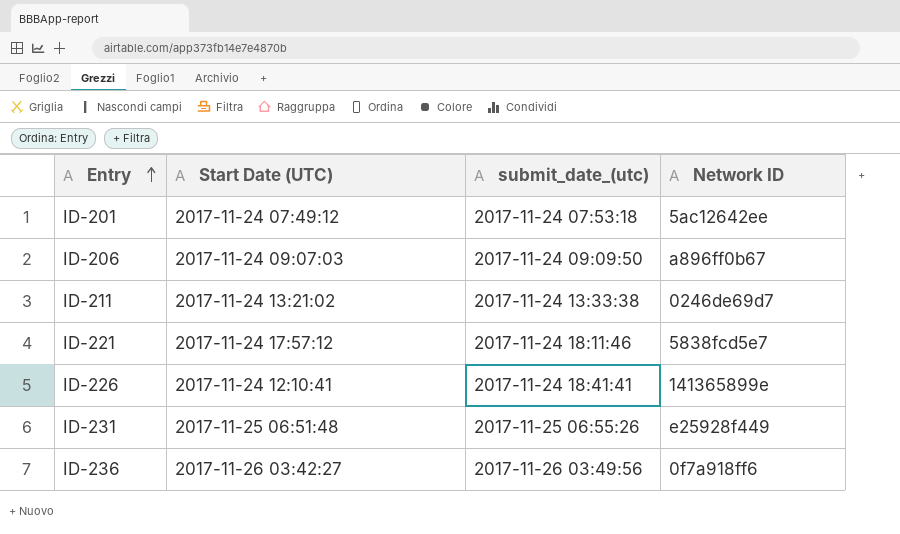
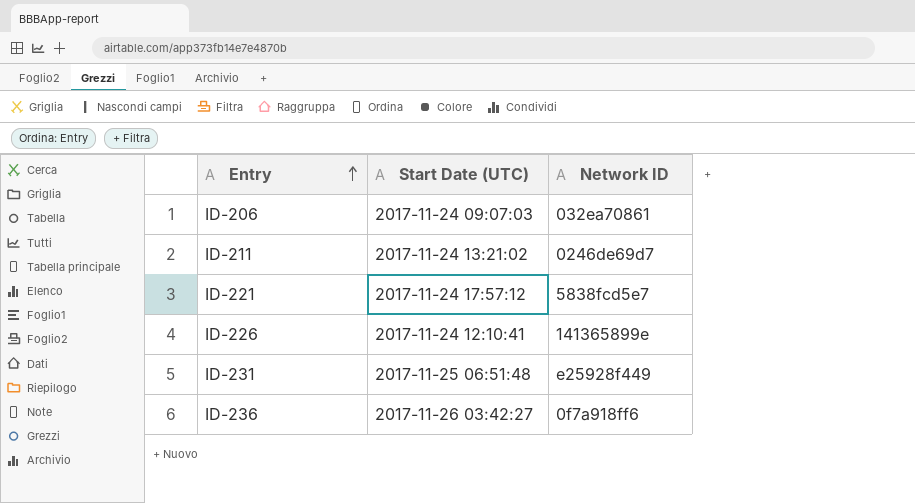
column submit_date_(utc) | position: 3 -> none
row ID-201: 2017-11-24 07:49:12 | 2017-11-24 07:53:18 | 5ac12642ee -> none
ID-206 | Network ID: a896ff0b67 -> 032ea70861

